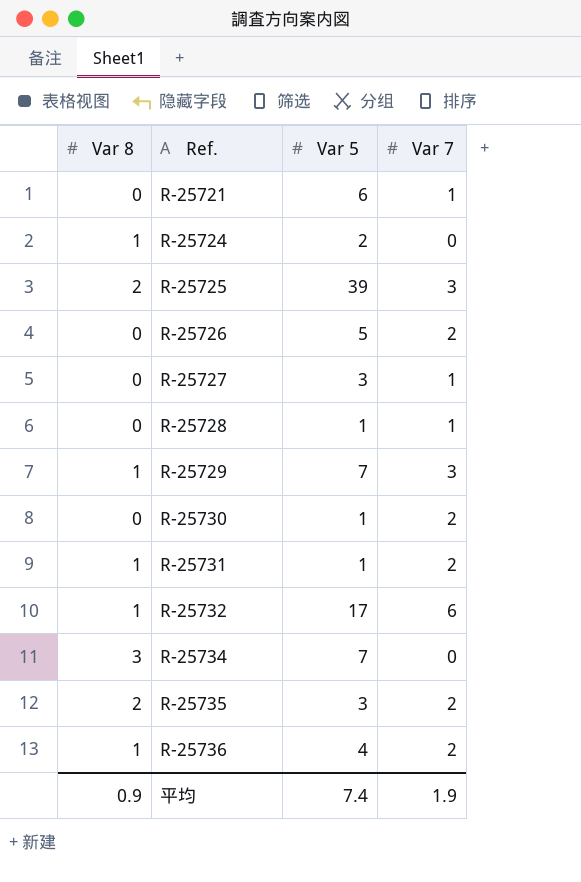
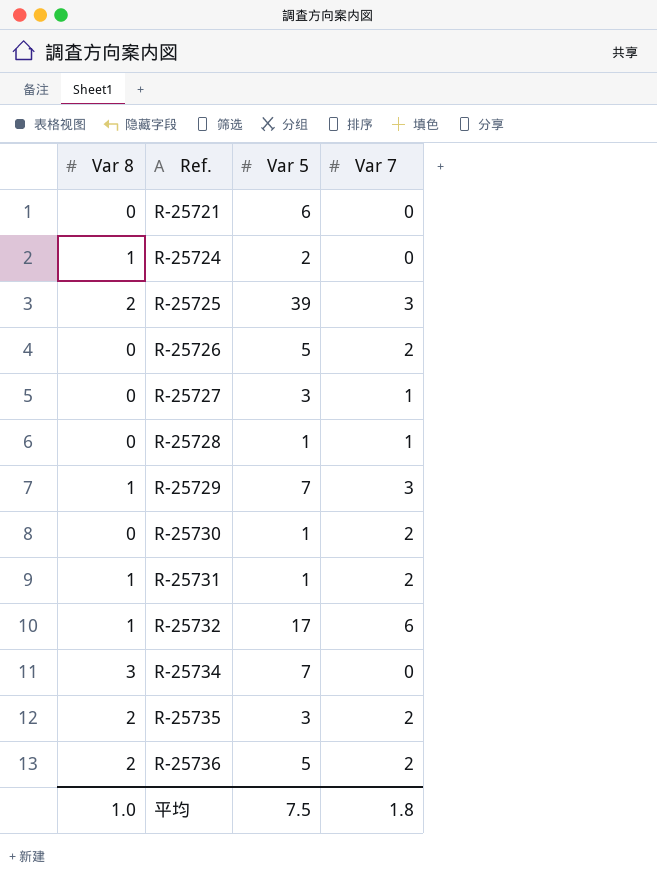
R-25721 | Var 7: 1 -> 0
R-25736 | Var 8: 1 -> 2
R-25736 | Var 5: 4 -> 5
平均 | Var 8: 0.9 -> 1.0
平均 | Var 5: 7.4 -> 7.5
平均 | Var 7: 1.9 -> 1.8

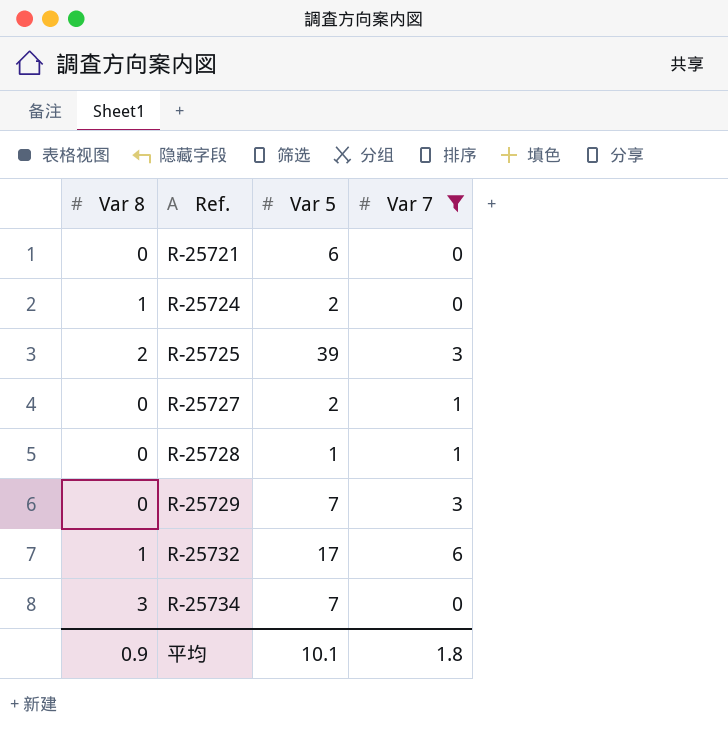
filter: none -> Var 7 != 2
R-25727 | Var 5: 3 -> 2
R-25729 | Var 8: 1 -> 0
平均 | Var 8: 1.0 -> 0.9
平均 | Var 5: 7.5 -> 10.1

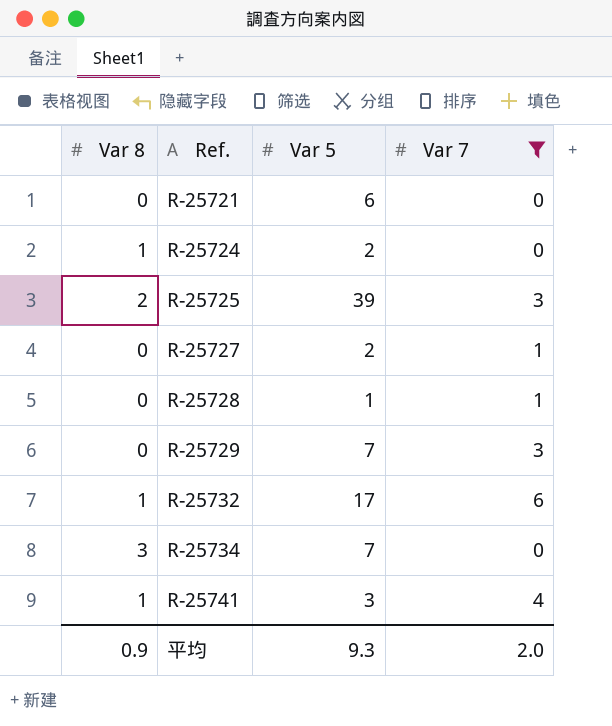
row R-25741: none -> 1 | 3 | 4
平均 | Var 5: 10.1 -> 9.3
平均 | Var 7: 1.8 -> 2.0

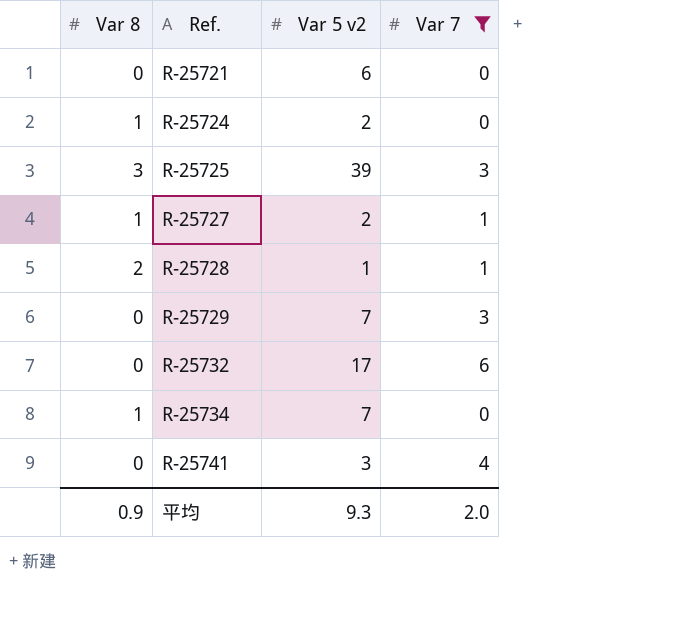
column name: Var 5 -> Var 5 v2
R-25725 | Var 8: 2 -> 3
R-25727 | Var 8: 0 -> 1
R-25728 | Var 8: 0 -> 2
R-25732 | Var 8: 1 -> 0
R-25734 | Var 8: 3 -> 1
R-25741 | Var 8: 1 -> 0

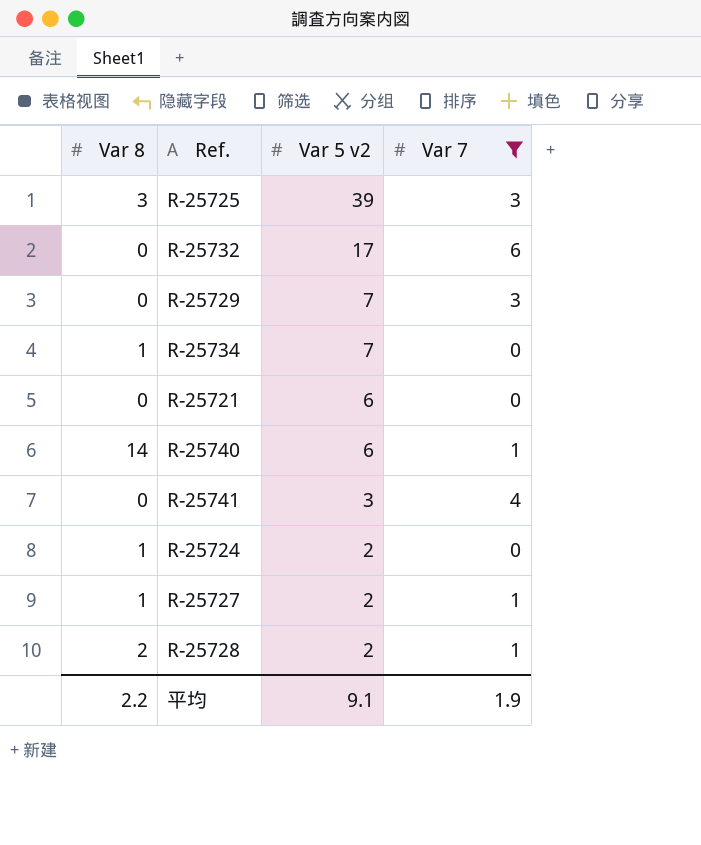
row order: Ref. ascending -> Var 5 v2 descending
row R-25740: none -> 14 | 6 | 1
R-25728 | Var 5 v2: 1 -> 2
平均 | Var 8: 0.9 -> 2.2
平均 | Var 5 v2: 9.3 -> 9.1
平均 | Var 7: 2.0 -> 1.9

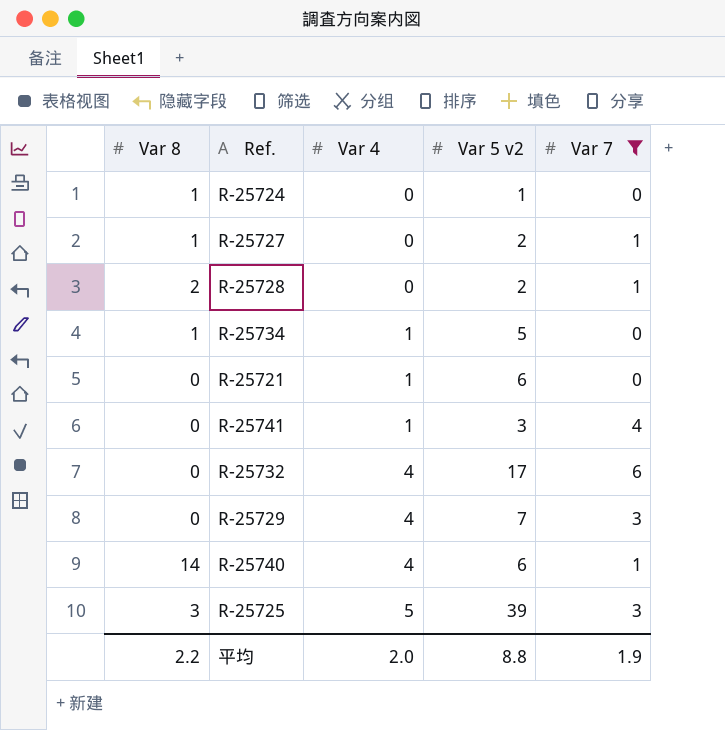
row order: Var 5 v2 descending -> Var 4 ascending
column Var 4 | position: none -> 3
R-25724 | Var 5 v2: 2 -> 1
R-25734 | Var 5 v2: 7 -> 5
平均 | Var 5 v2: 9.1 -> 8.8

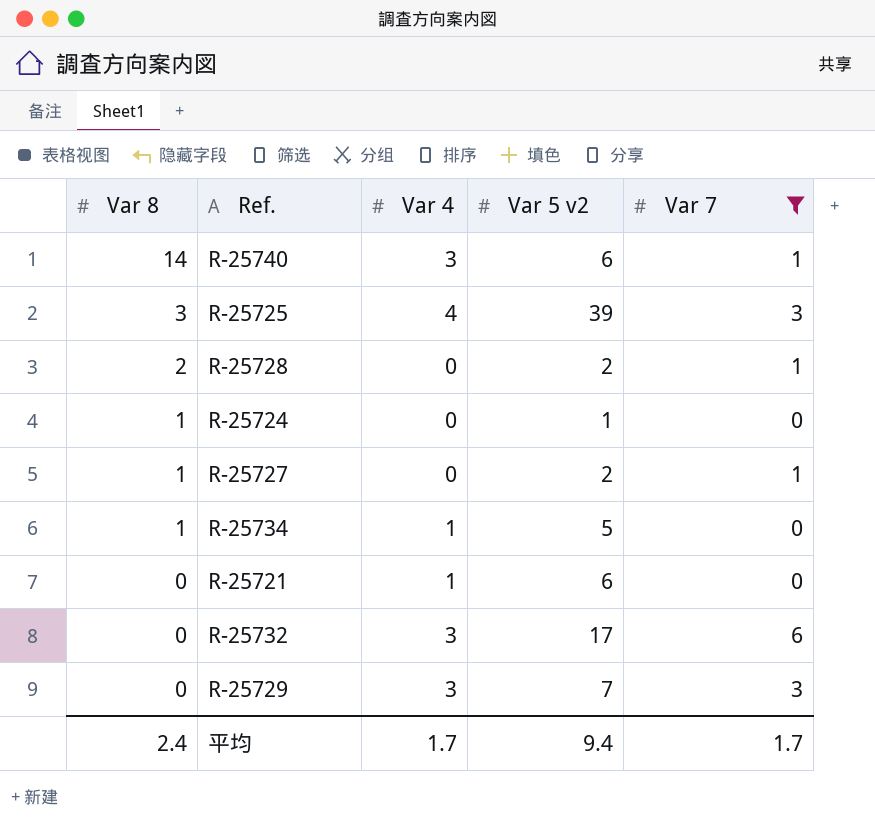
row order: Var 4 ascending -> Var 8 descending
row R-25741: 0 | 1 | 3 | 4 -> none
R-25740 | Var 4: 4 -> 3
R-25725 | Var 4: 5 -> 4
R-25732 | Var 4: 4 -> 3
R-25729 | Var 4: 4 -> 3
平均 | Var 8: 2.2 -> 2.4
平均 | Var 4: 2.0 -> 1.7
平均 | Var 5 v2: 8.8 -> 9.4
平均 | Var 7: 1.9 -> 1.7

